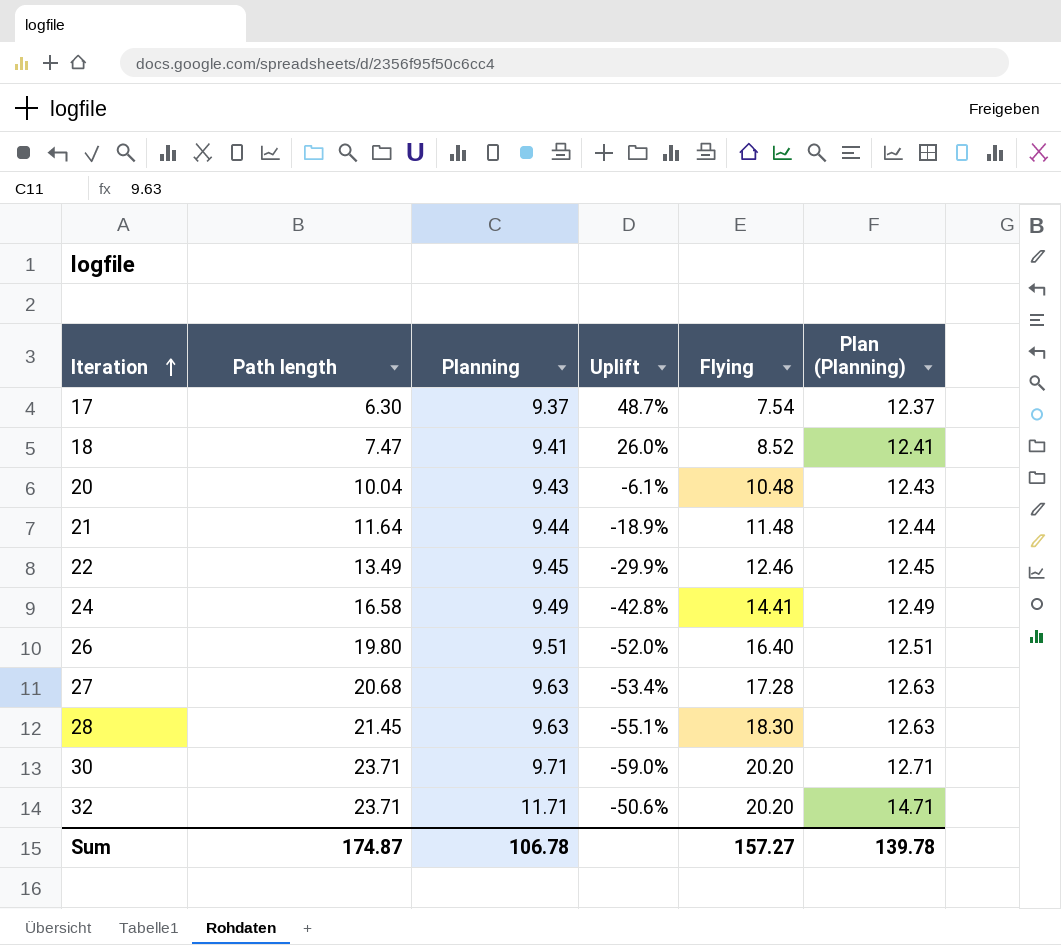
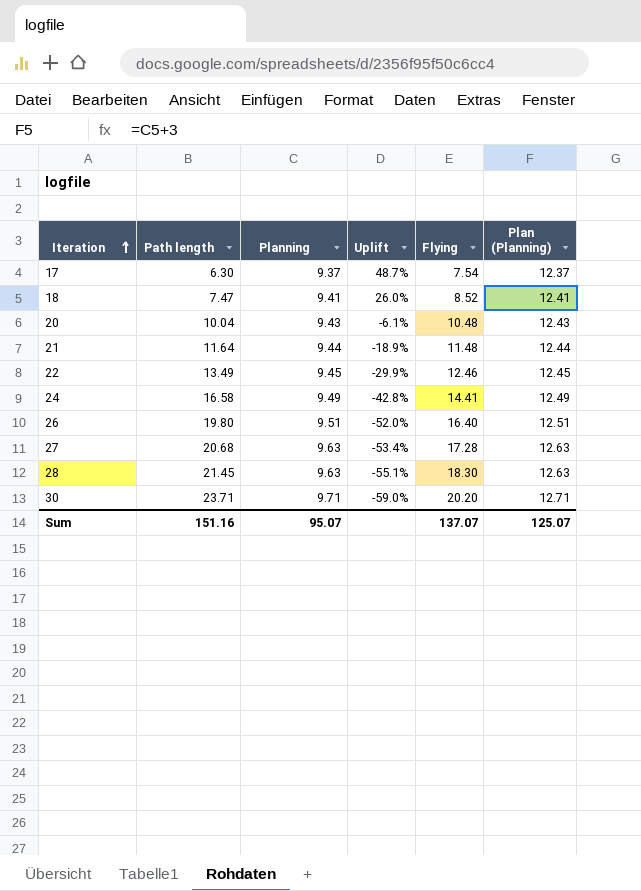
row 32: 23.71 | 11.71 | -50.6% | 20.20 | 14.71 -> none
Sum | Path length: 174.87 -> 151.16
Sum | Planning: 106.78 -> 95.07
Sum | Flying: 157.27 -> 137.07
Sum | Plan (Planning): 139.78 -> 125.07

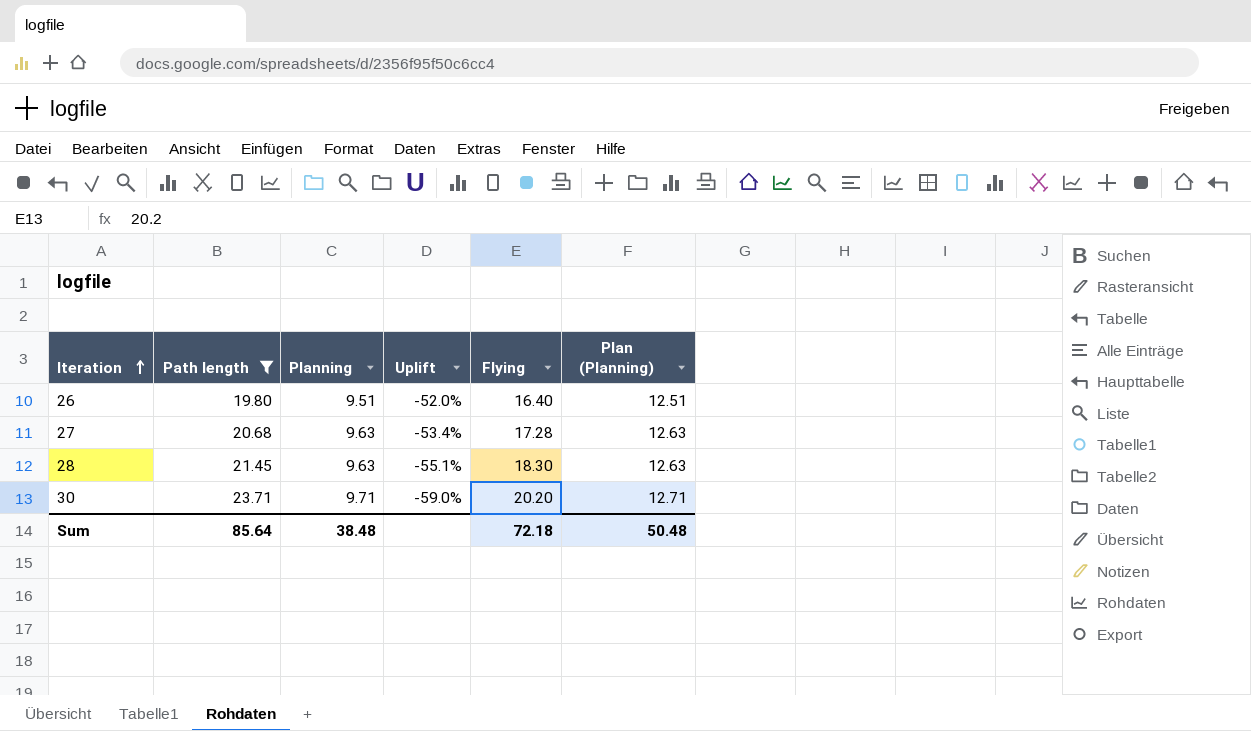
filter: none -> Path length >= 19.80
Sum | Path length: 151.16 -> 85.64
Sum | Planning: 95.07 -> 38.48
Sum | Flying: 137.07 -> 72.18
Sum | Plan (Planning): 125.07 -> 50.48

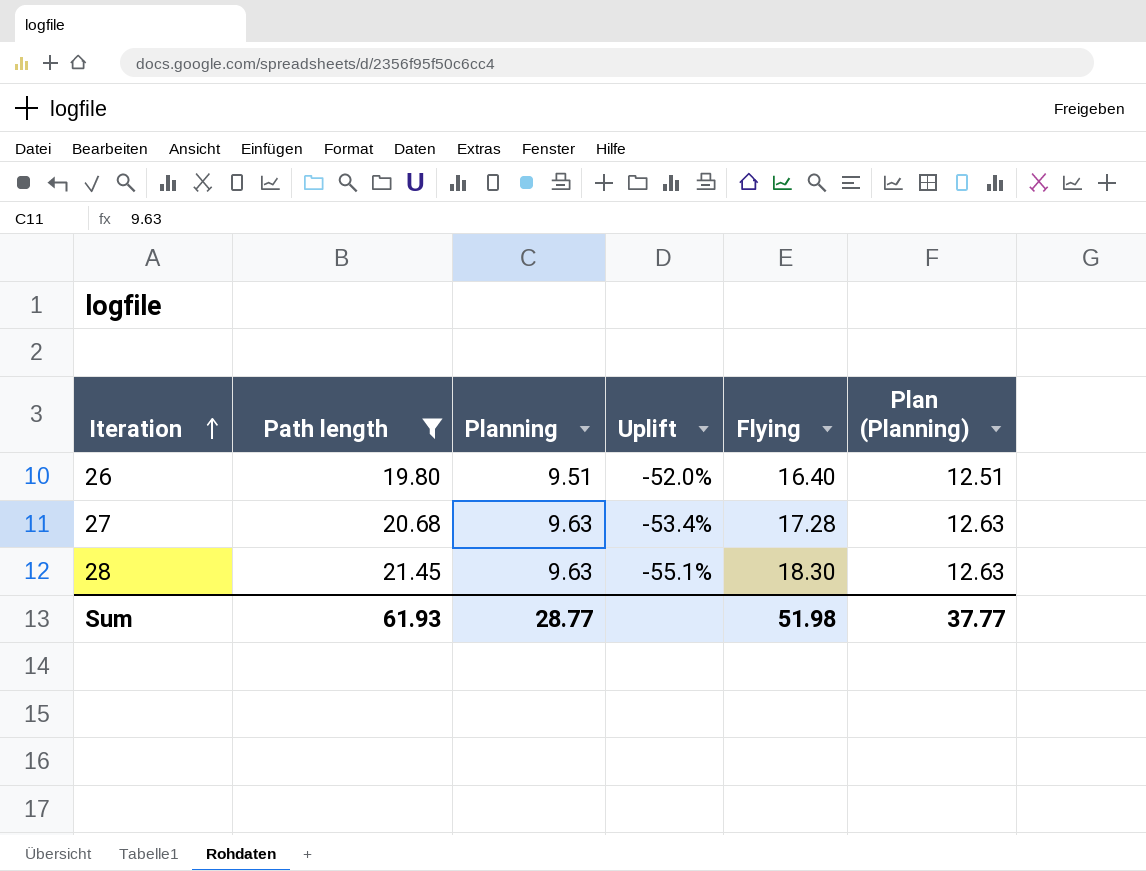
row 30: 23.71 | 9.71 | -59.0% | 20.20 | 12.71 -> none
Sum | Path length: 85.64 -> 61.93
Sum | Planning: 38.48 -> 28.77
Sum | Flying: 72.18 -> 51.98
Sum | Plan (Planning): 50.48 -> 37.77

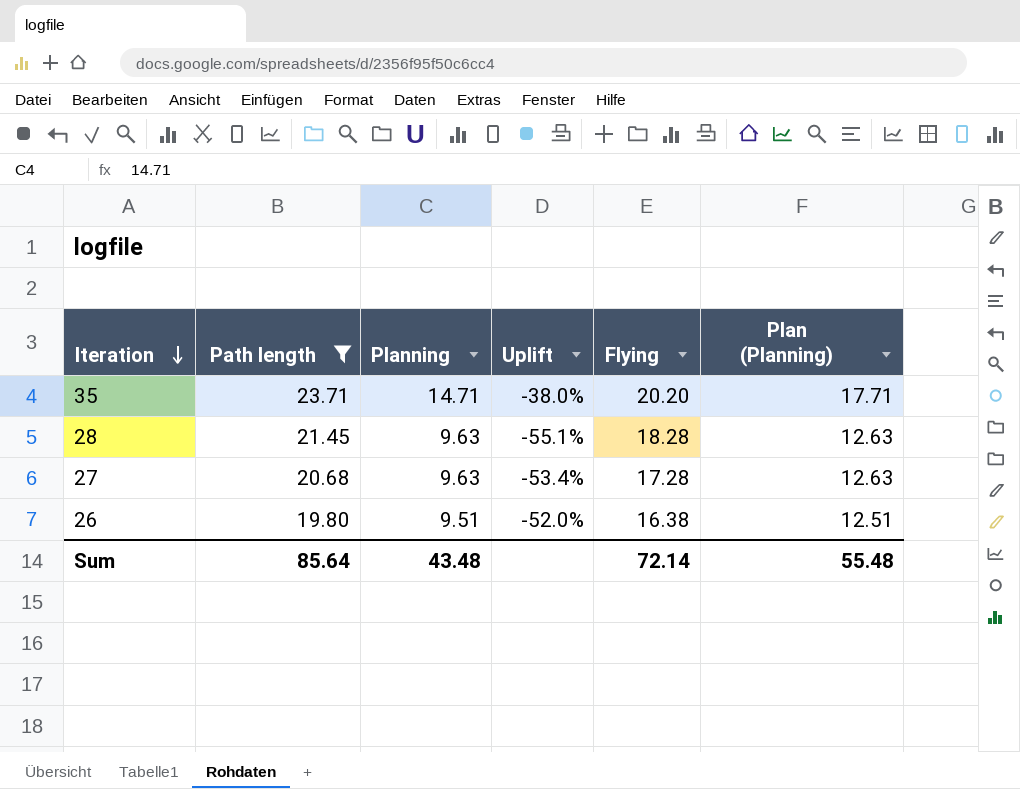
row order: Iteration ascending -> Iteration descending
row 35: none -> 23.71 | 14.71 | -38.0% | 20.20 | 17.71
28 | Flying: 18.30 -> 18.28
26 | Flying: 16.40 -> 16.38
Sum | Path length: 61.93 -> 85.64
Sum | Planning: 28.77 -> 43.48
Sum | Flying: 51.98 -> 72.14
Sum | Plan (Planning): 37.77 -> 55.48

